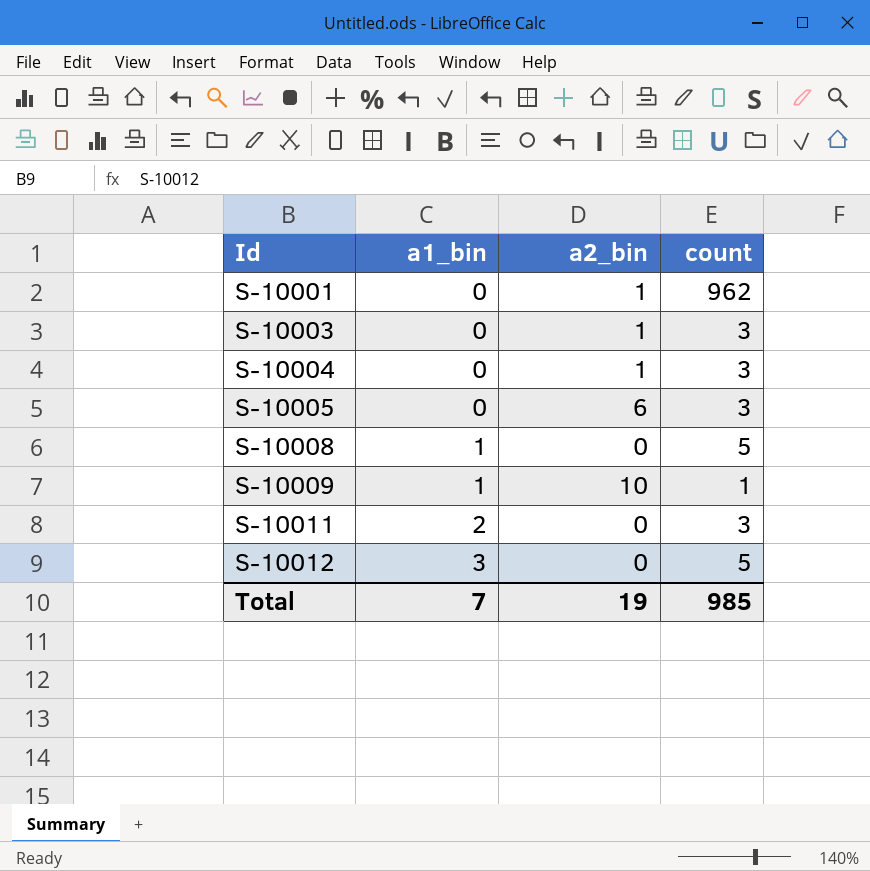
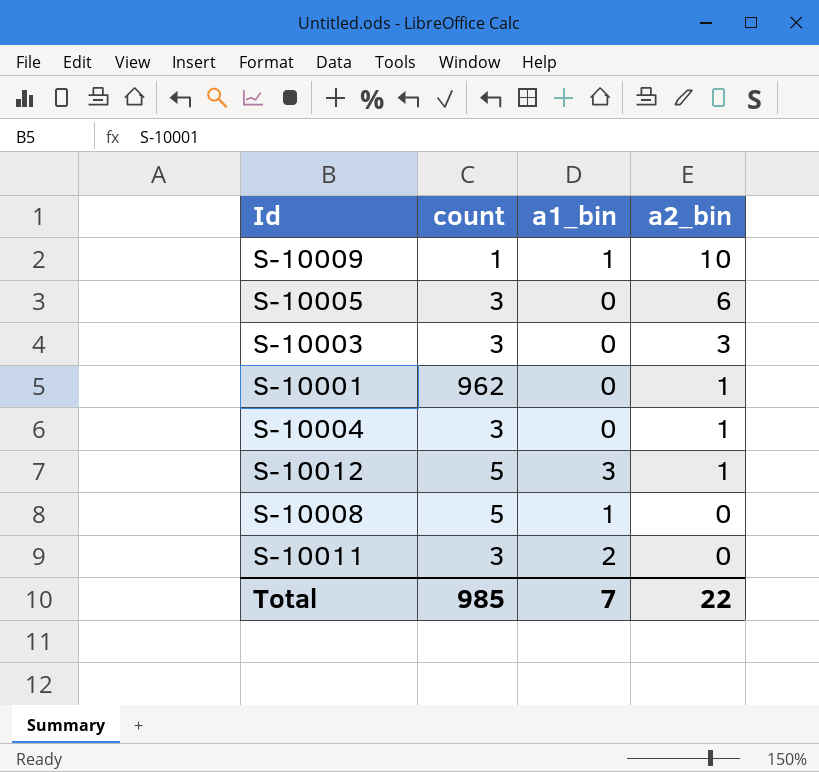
row order: Id ascending -> a2_bin descending
column count | position: 4 -> 2
S-10003 | a2_bin: 1 -> 3
S-10012 | a2_bin: 0 -> 1
Total | a2_bin: 19 -> 22

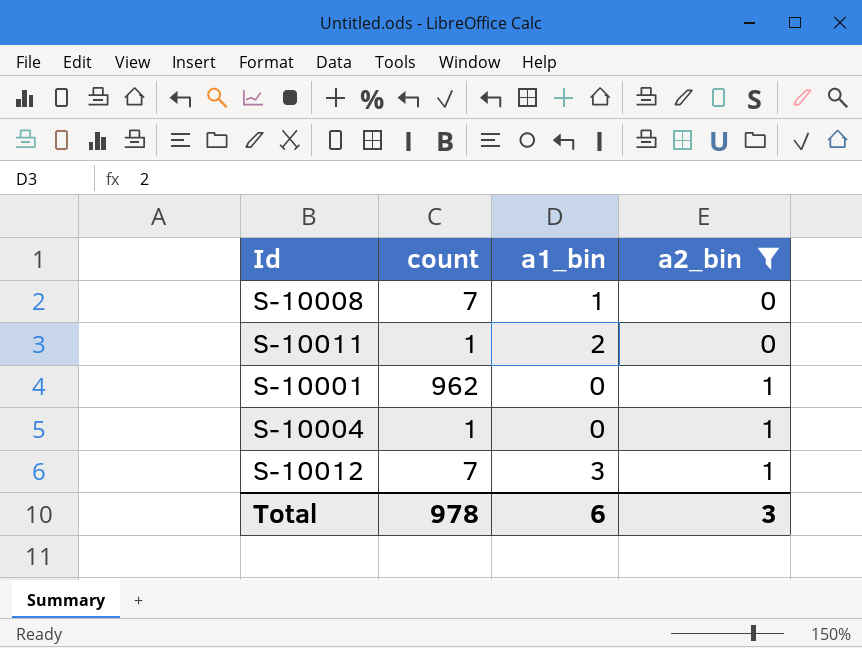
filter: none -> a2_bin <= 1
row order: a2_bin descending -> a2_bin ascending
S-10008 | count: 5 -> 7
S-10011 | count: 3 -> 1
S-10004 | count: 3 -> 1
S-10012 | count: 5 -> 7
Total | count: 985 -> 978
Total | a1_bin: 7 -> 6
Total | a2_bin: 22 -> 3

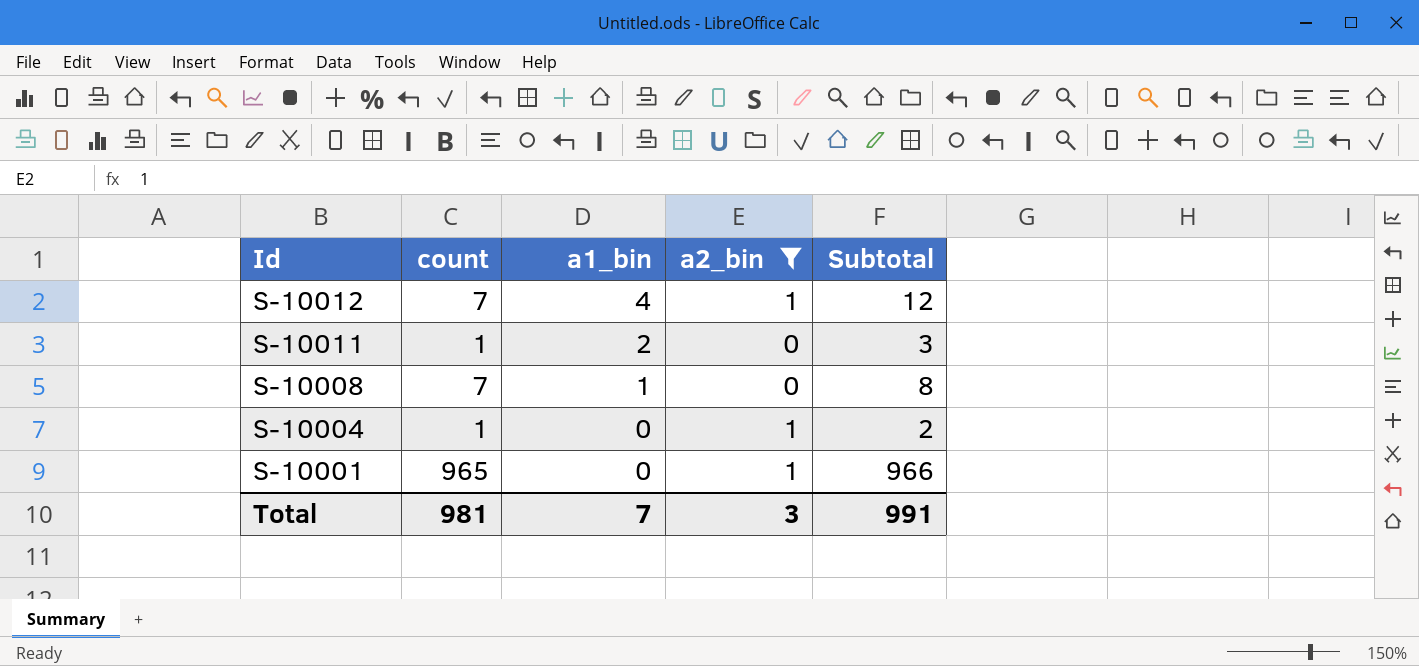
row order: a2_bin ascending -> Id descending
column Subtotal | formula: none -> [count] + [a1_bin] + [a2_bin]
S-10012 | a1_bin: 3 -> 4
S-10001 | count: 962 -> 965
Total | count: 978 -> 981
Total | a1_bin: 6 -> 7

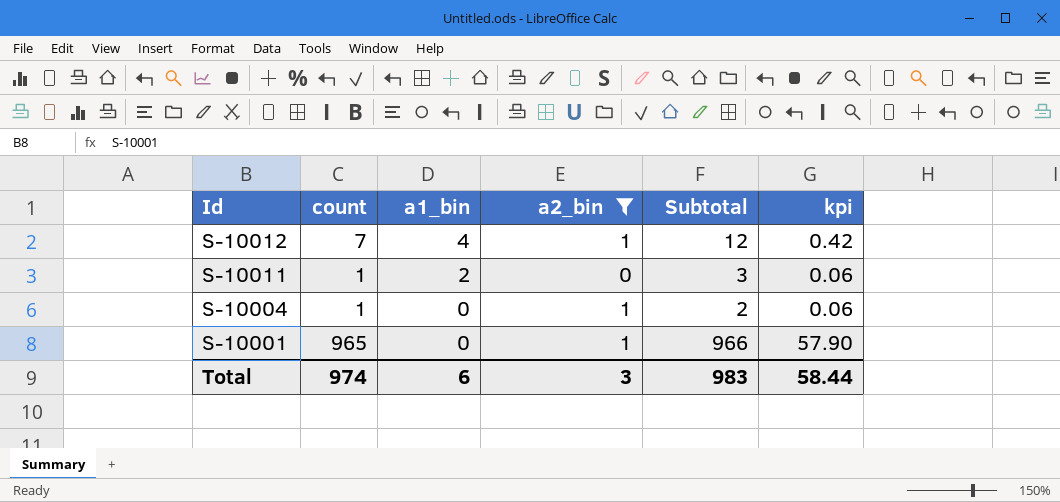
column kpi | formula: none -> [count] * 0.06
row S-10008: 7 | 1 | 0 | 8 -> none
Total | count: 981 -> 974
Total | a1_bin: 7 -> 6
Total | Subtotal: 991 -> 983

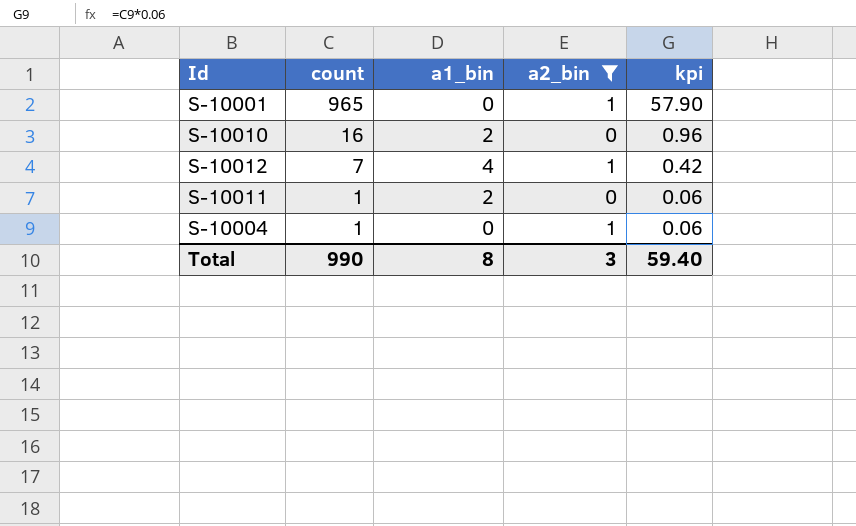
row order: Id descending -> count descending
column Subtotal | formula: [count] + [a1_bin] + [a2_bin] -> none
row S-10010: none -> 16 | 2 | 0 | 0.96
Total | count: 974 -> 990
Total | a1_bin: 6 -> 8
Total | kpi: 58.44 -> 59.40

